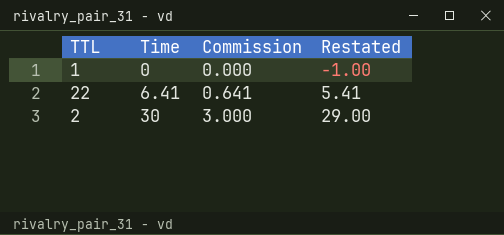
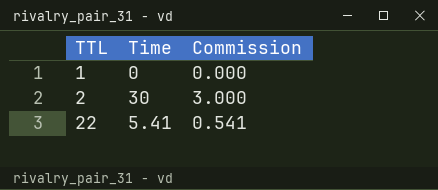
row order: Time ascending -> TTL ascending
column Restated | formula: [Time] - 1 -> none
22 | Time: 6.41 -> 5.41
22 | Commission: 0.641 -> 0.541

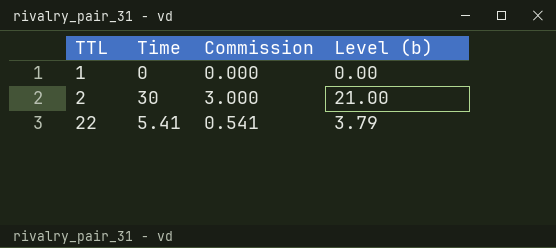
column Level (b) | formula: none -> [Time] * 0.7

